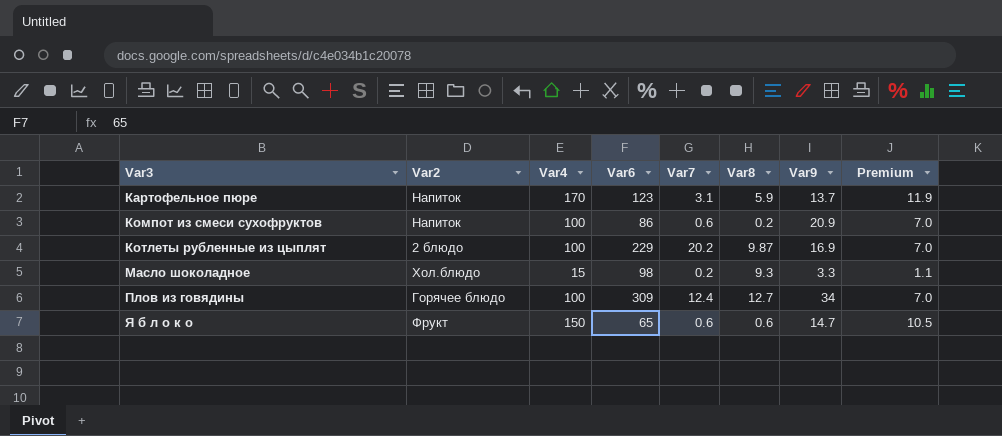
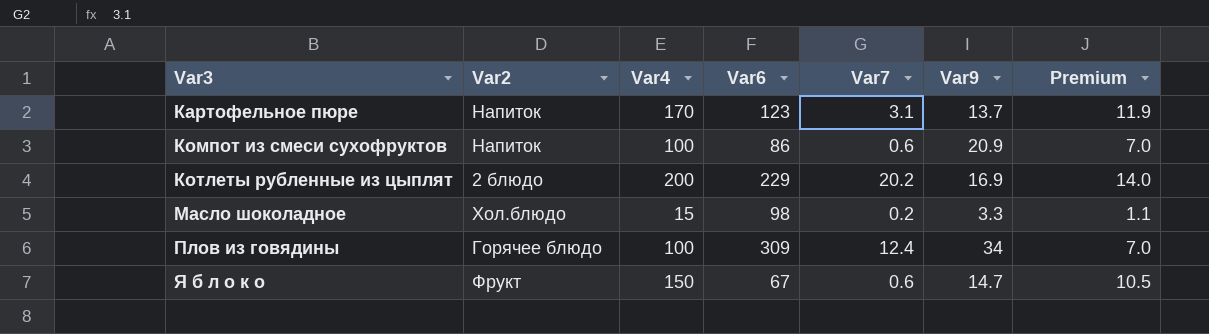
column Var8 | position: 6 -> none
Котлеты рубленные из цыплят | Var4: 100 -> 200
Котлеты рубленные из цыплят | Premium: 7.0 -> 14.0
Я б л о к о | Var6: 65 -> 67

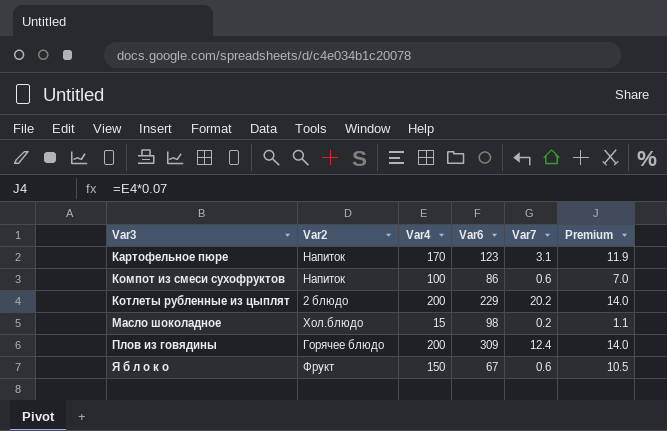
column Var9 | position: 6 -> none
Плов из говядины | Var4: 100 -> 200
Плов из говядины | Premium: 7.0 -> 14.0

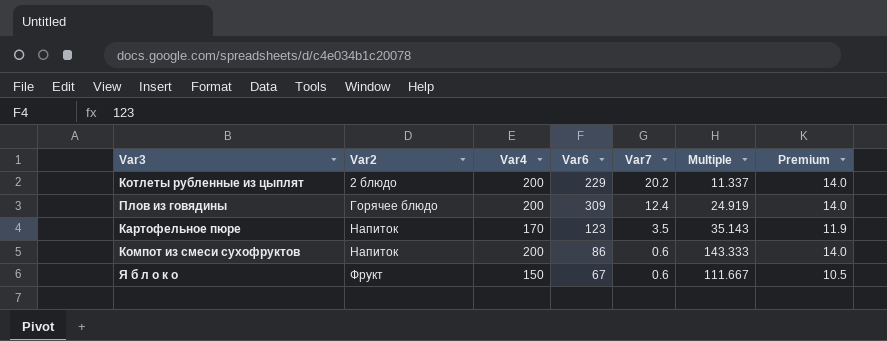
row order: Var3 ascending -> Var2 ascending
column Multiple | formula: none -> [Var6] / [Var7]
row Масло шоколадное: Хол.блюдо | 15 | 98 | 0.2 | 1.1 -> none
Картофельное пюре | Var7: 3.1 -> 3.5
Компот из смеси сухофруктов | Var4: 100 -> 200
Компот из смеси сухофруктов | Premium: 7.0 -> 14.0

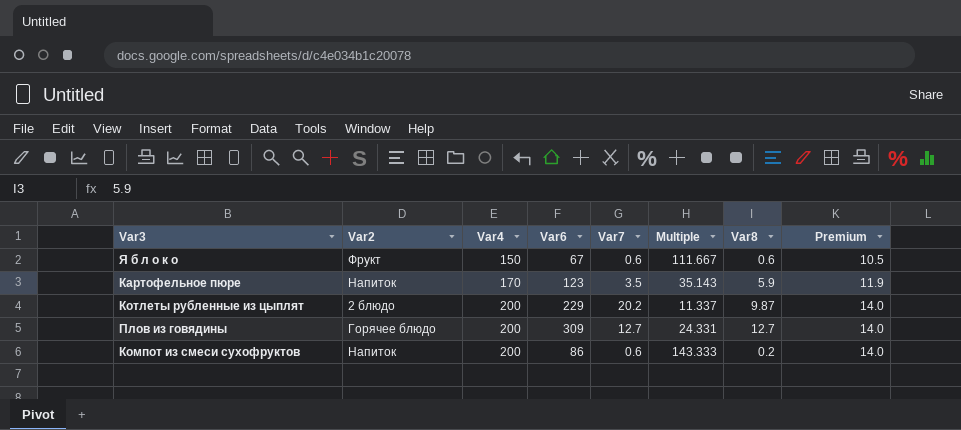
row order: Var2 ascending -> Var4 ascending
column Var8 | position: none -> 7
Плов из говядины | Var7: 12.4 -> 12.7
Плов из говядины | Multiple: 24.919 -> 24.331

